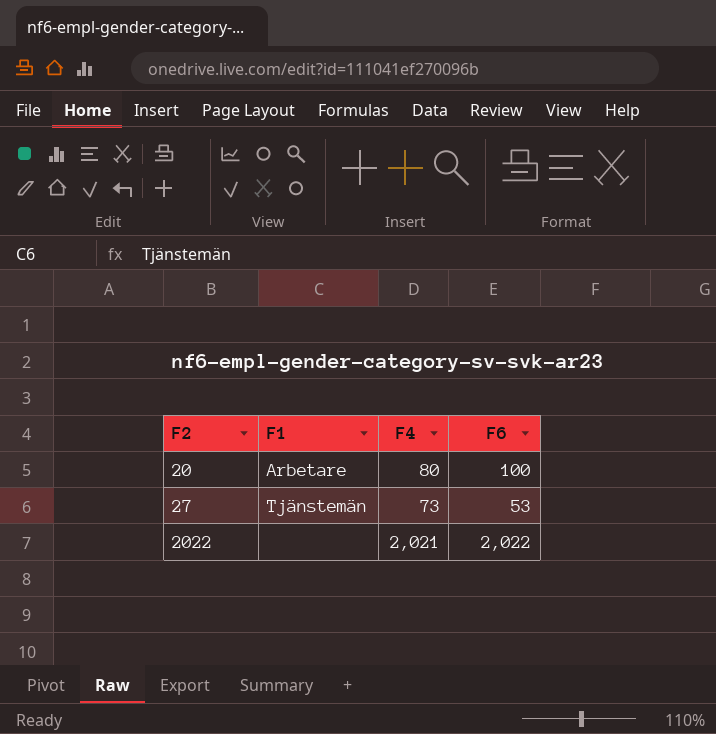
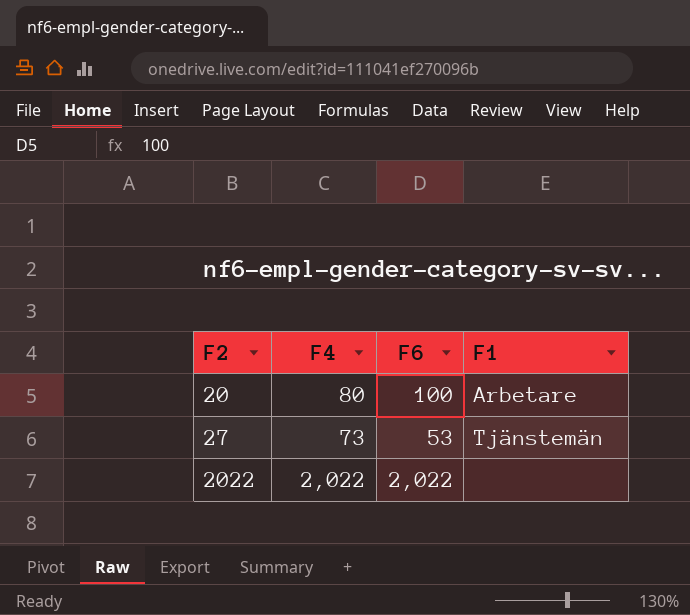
column F1 | position: 2 -> 4
2022 | F4: 2,021 -> 2,022

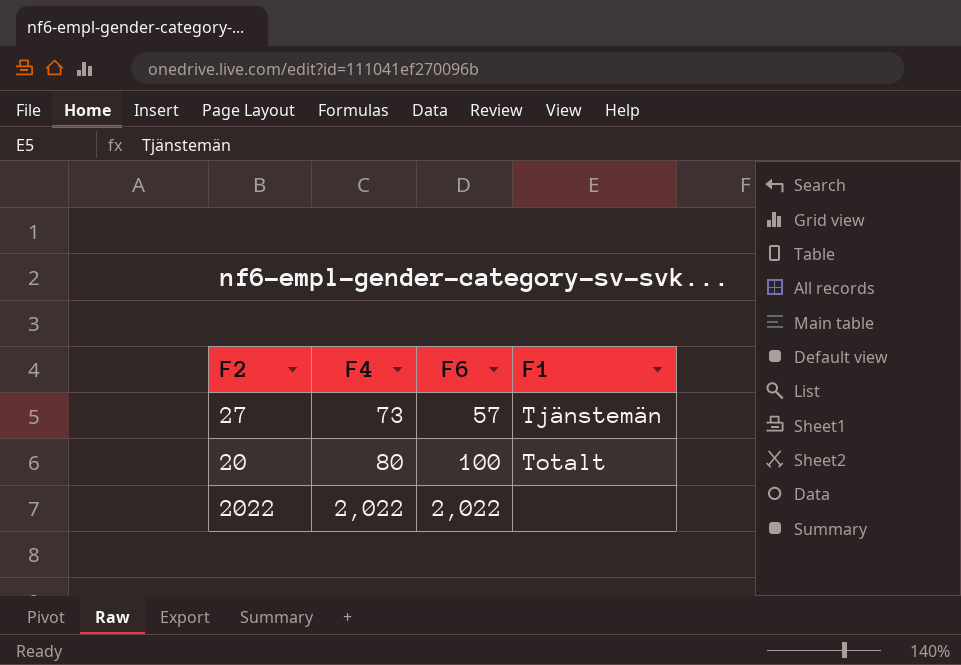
row order: F2 ascending -> F4 ascending
27 | F6: 53 -> 57
20 | F1: Arbetare -> Totalt

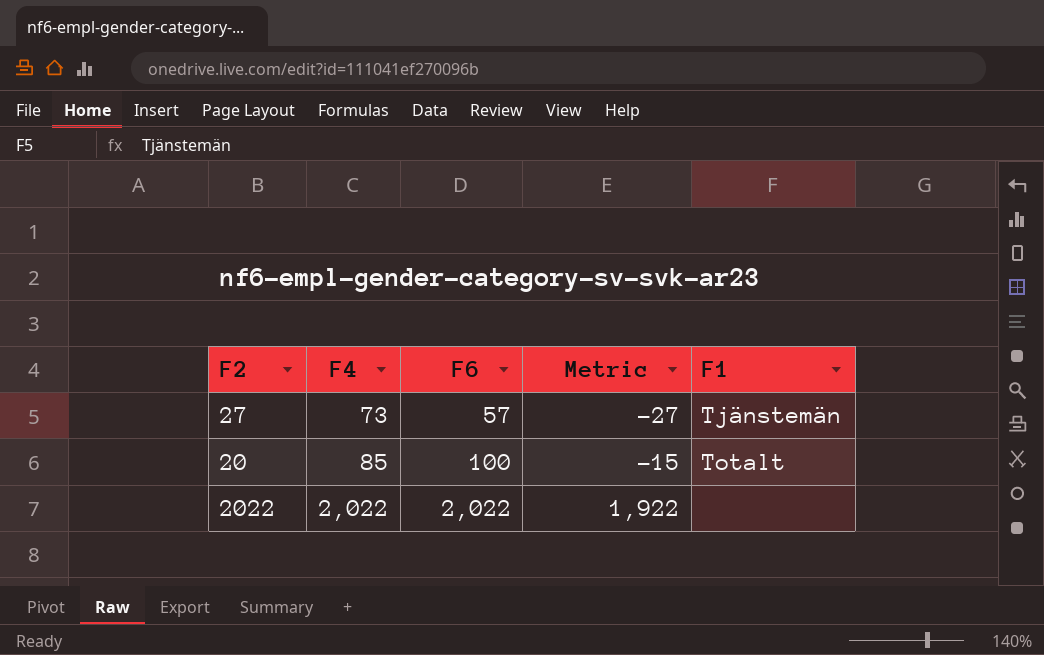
column Metric | formula: none -> [F4] - 100
20 | F4: 80 -> 85

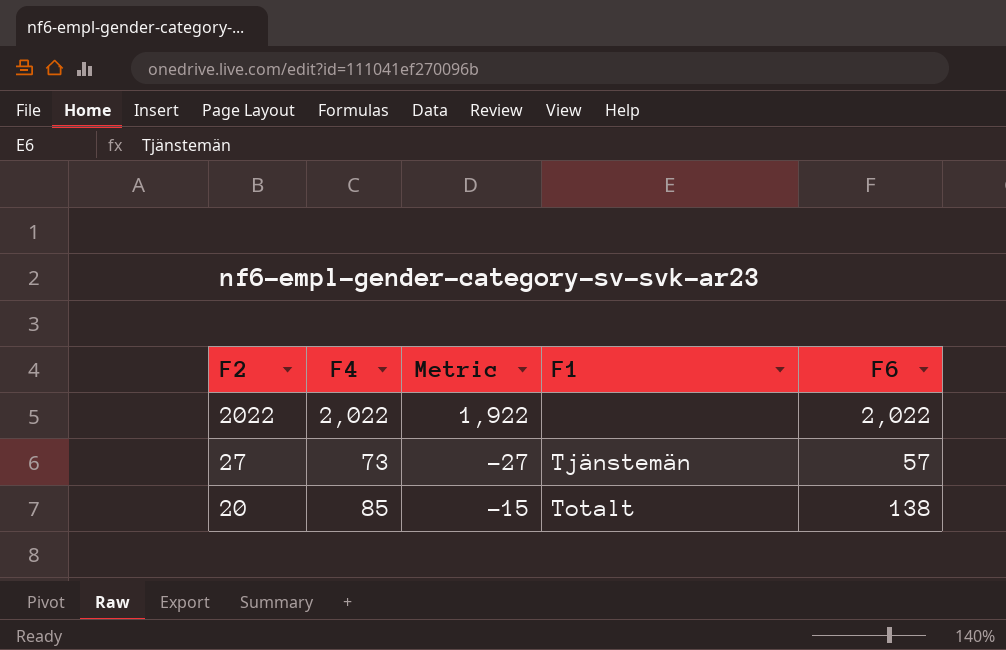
row order: F4 ascending -> F2 descending
column F6 | position: 3 -> 5
20 | F6: 100 -> 138

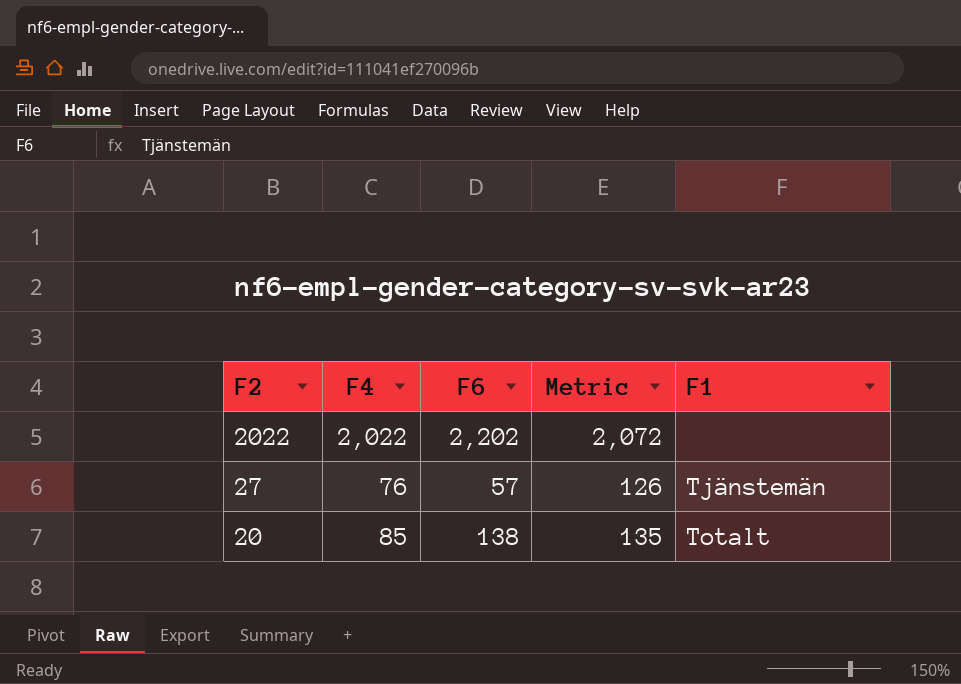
column F6 | position: 5 -> 3
column Metric | formula: [F4] - 100 -> [F4] + 50
2022 | F6: 2,022 -> 2,202
27 | F4: 73 -> 76

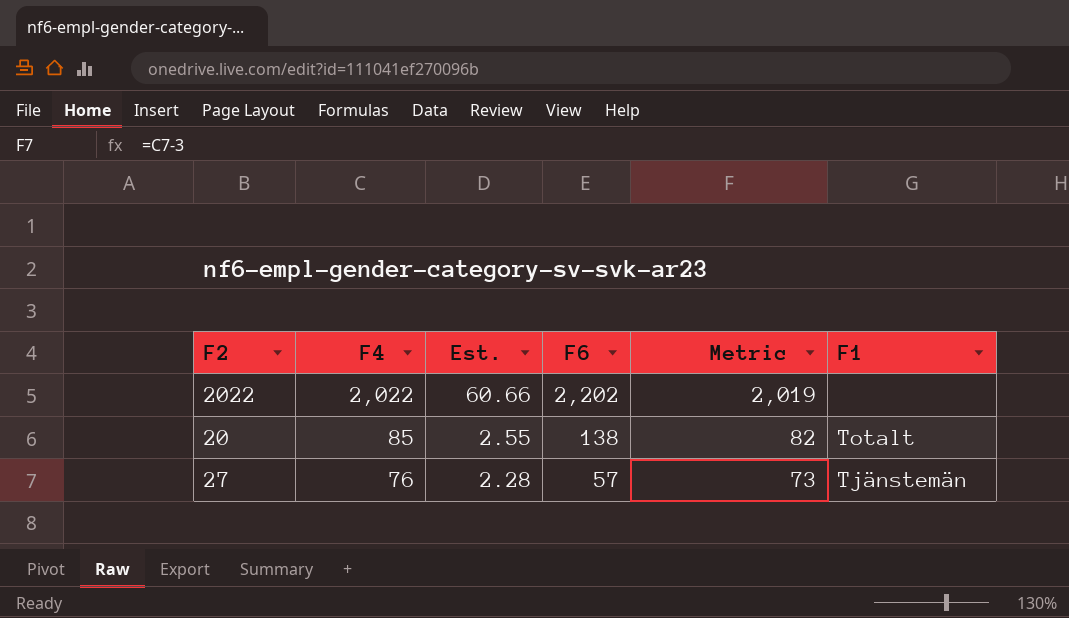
row order: F2 descending -> F4 descending
column Est. | formula: none -> [F4] * 0.03
column Metric | formula: [F4] + 50 -> [F4] - 3

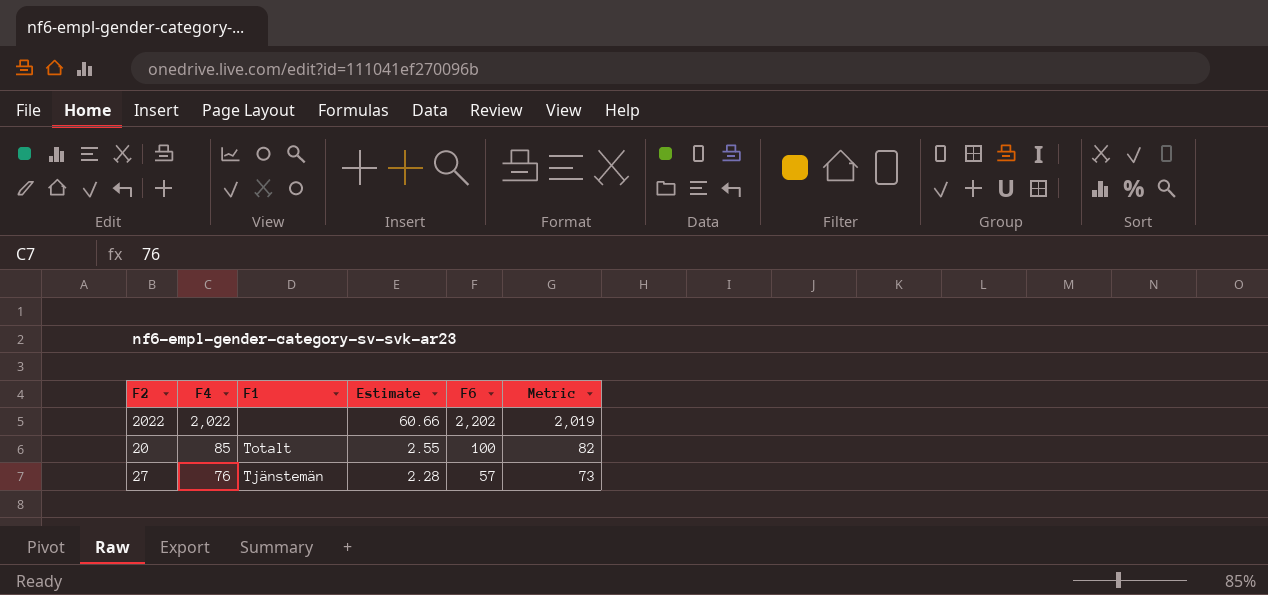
column F1 | position: 6 -> 3
column name: Est. -> Estimate
20 | F6: 138 -> 100

